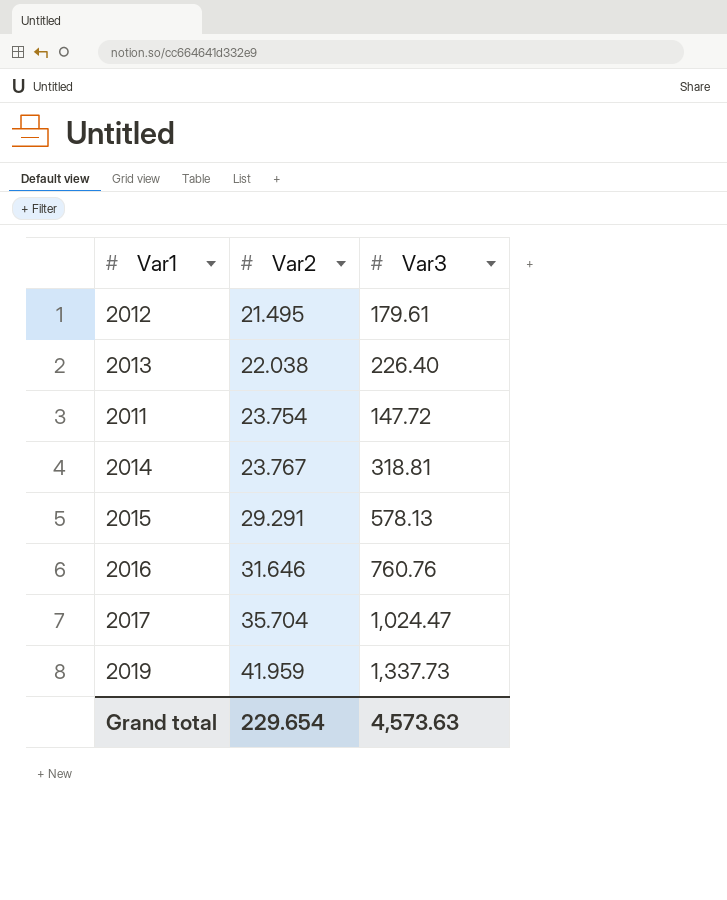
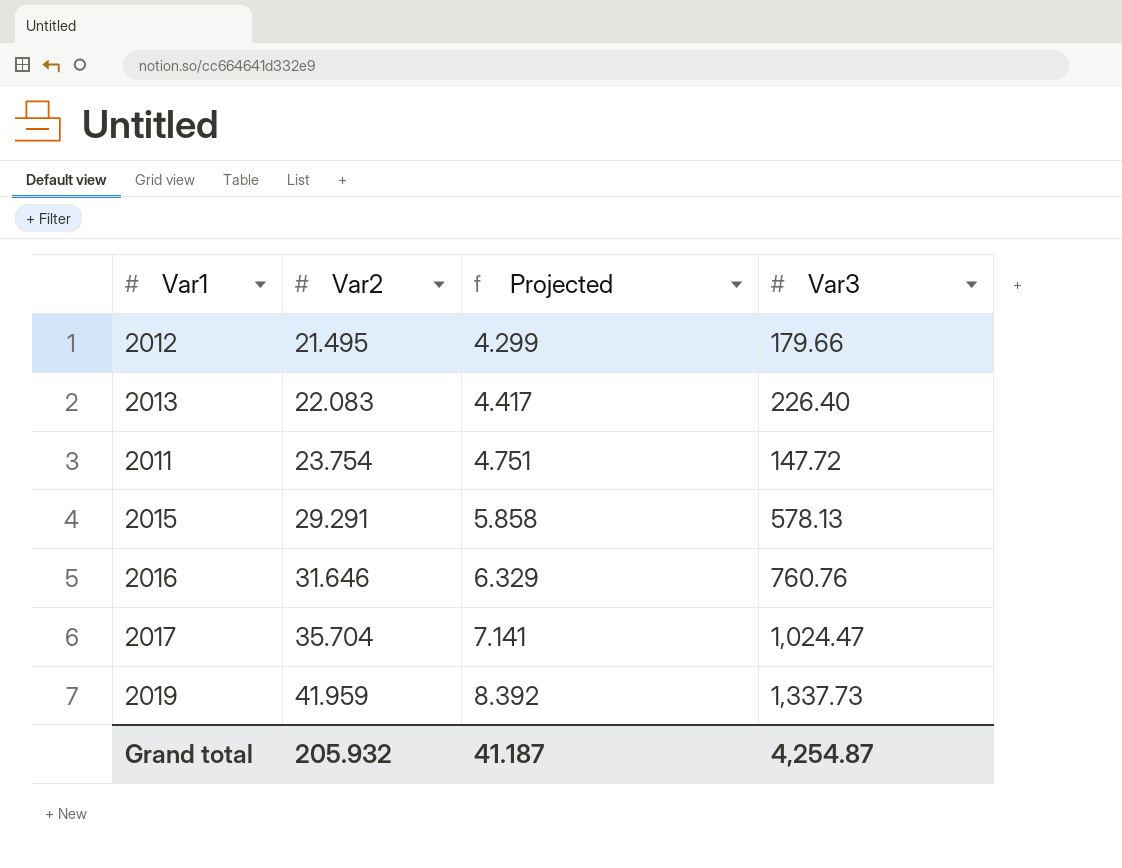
column Projected | formula: none -> [Var2] * 0.2
row 2014: 23.767 | 318.81 -> none
2012 | Var3: 179.61 -> 179.66
2013 | Var2: 22.038 -> 22.083
Grand total | Var2: 229.654 -> 205.932
Grand total | Var3: 4,573.63 -> 4,254.87

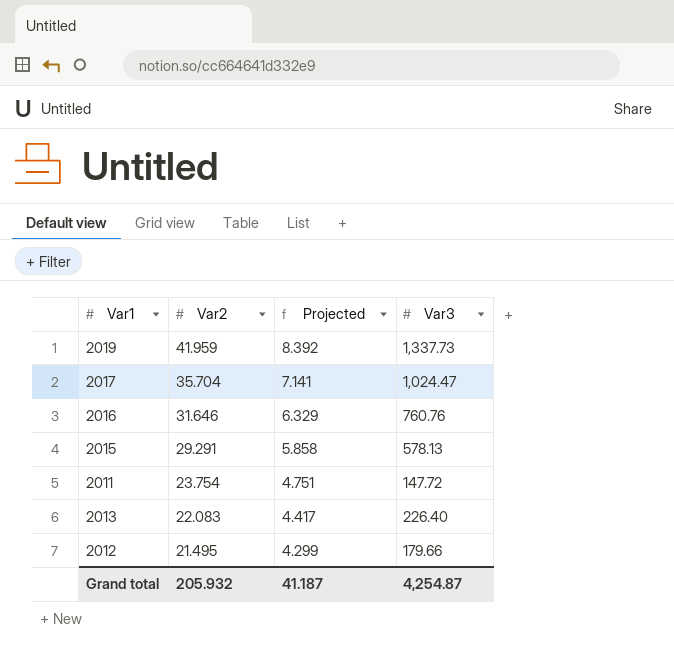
row order: Var2 ascending -> Var2 descending

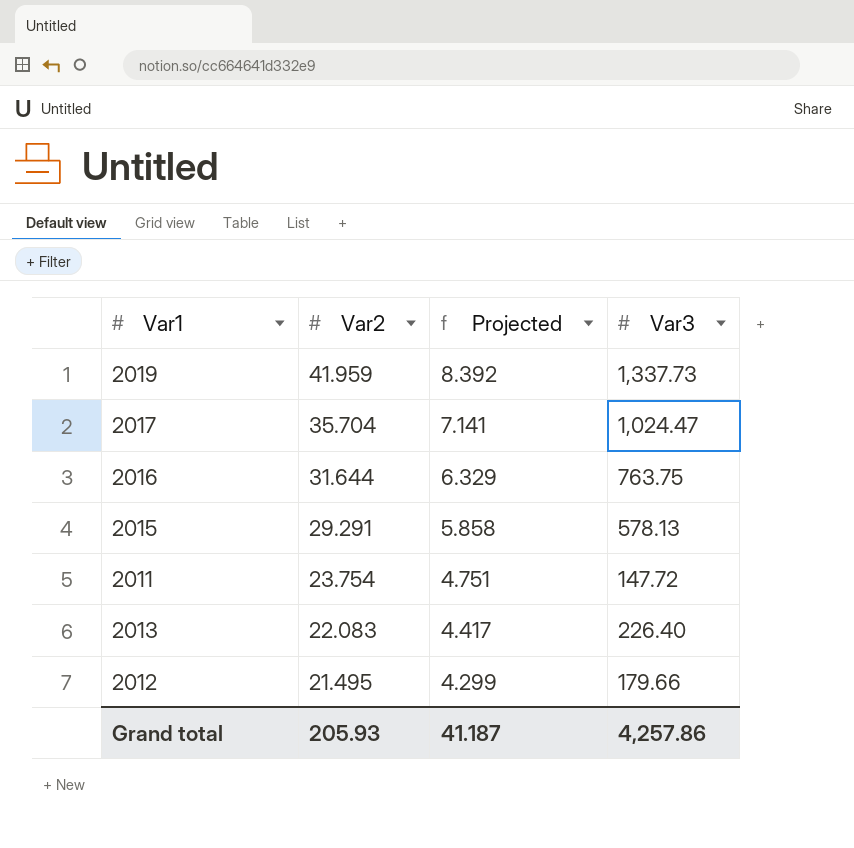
2016 | Var2: 31.646 -> 31.644
2016 | Var3: 760.76 -> 763.75
Grand total | Var2: 205.932 -> 205.93
Grand total | Var3: 4,254.87 -> 4,257.86

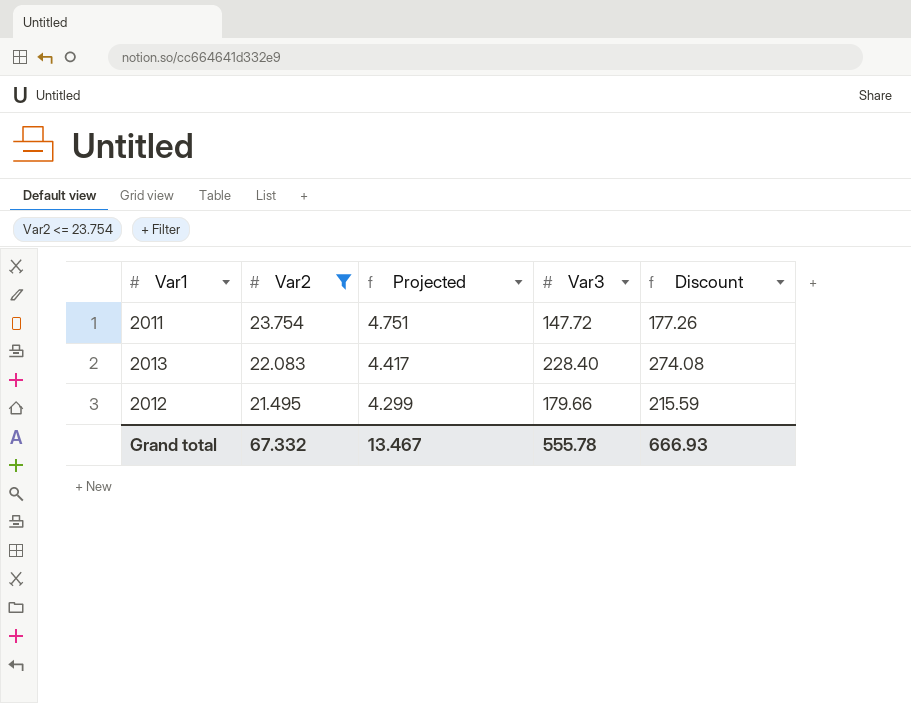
filter: none -> Var2 <= 23.754
column Discount | formula: none -> [Var3] * 1.2
2013 | Var3: 226.40 -> 228.40
Grand total | Var2: 205.93 -> 67.332
Grand total | Projected: 41.187 -> 13.467
Grand total | Var3: 4,257.86 -> 555.78

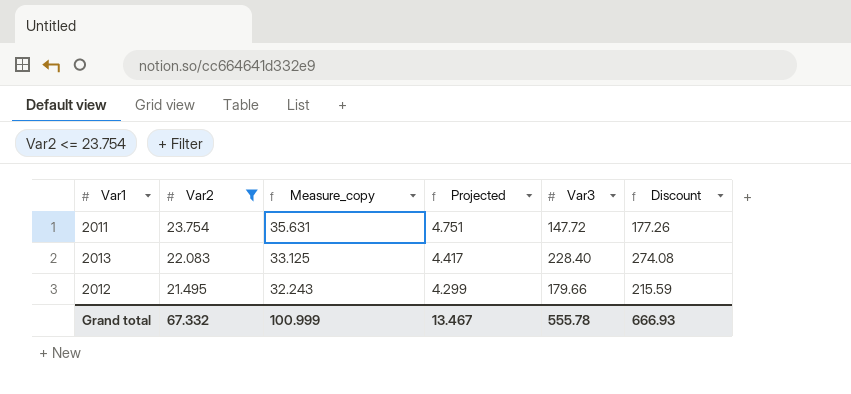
column Measure_copy | formula: none -> [Var2] * 1.5

